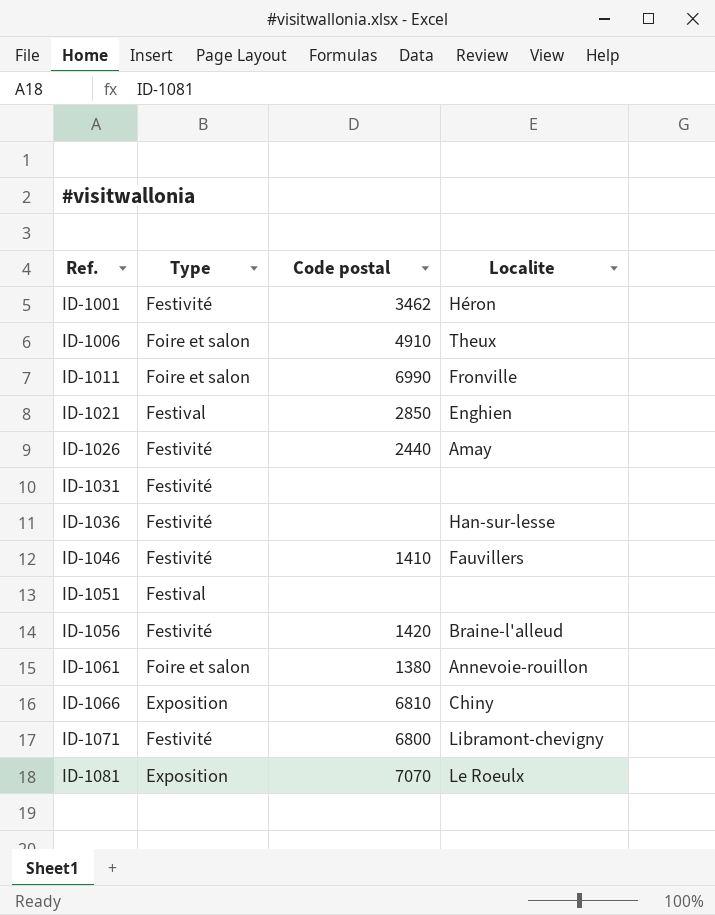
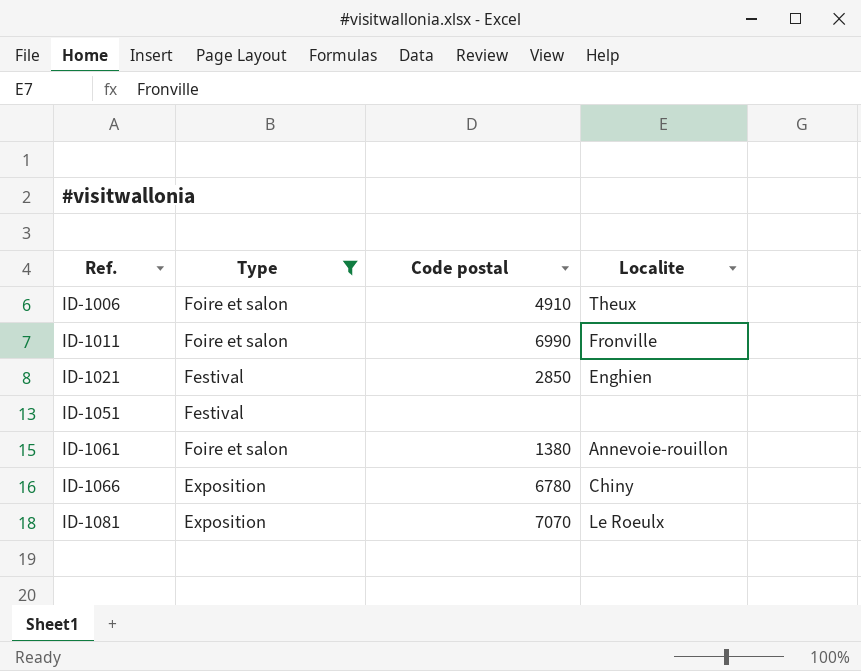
filter: none -> Type != Festivité
ID-1066 | Code postal: 6810 -> 6780

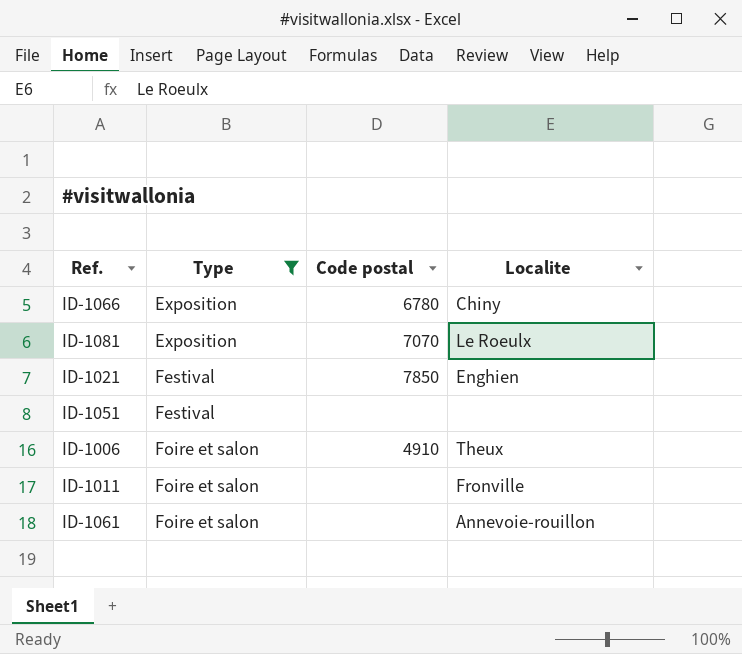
row order: Ref. ascending -> Type ascending
ID-1021 | Code postal: 2850 -> 7850
ID-1011 | Code postal: 6990 -> none
ID-1061 | Code postal: 1380 -> none

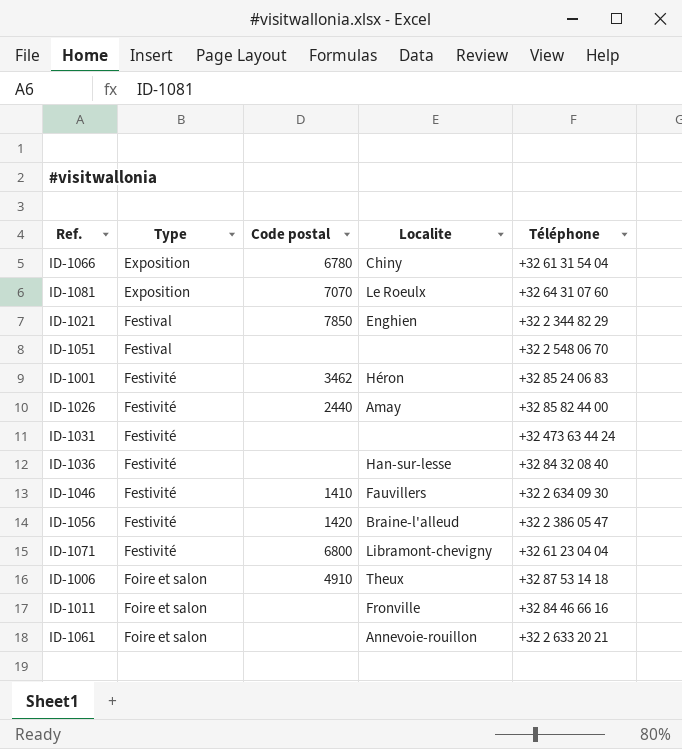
filter: Type != Festivité -> none
column Téléphone | position: none -> 5

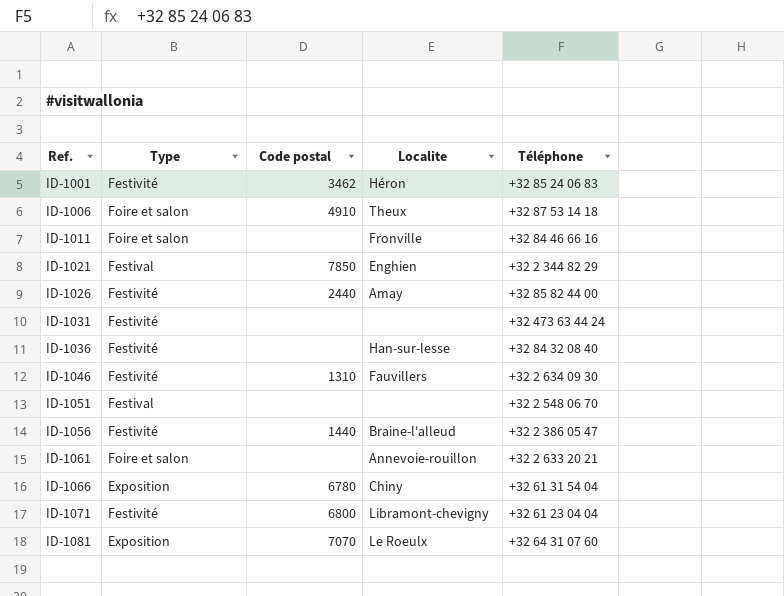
row order: Type ascending -> Ref. ascending
ID-1046 | Code postal: 1410 -> 1310
ID-1056 | Code postal: 1420 -> 1440

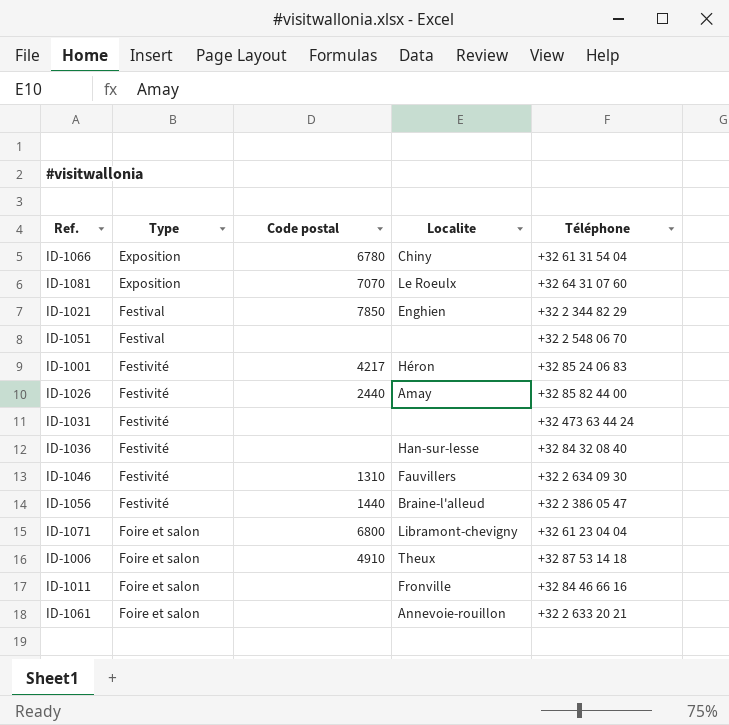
row order: Ref. ascending -> Type ascending
ID-1001 | Code postal: 3462 -> 4217
ID-1071 | Type: Festivité -> Foire et salon

